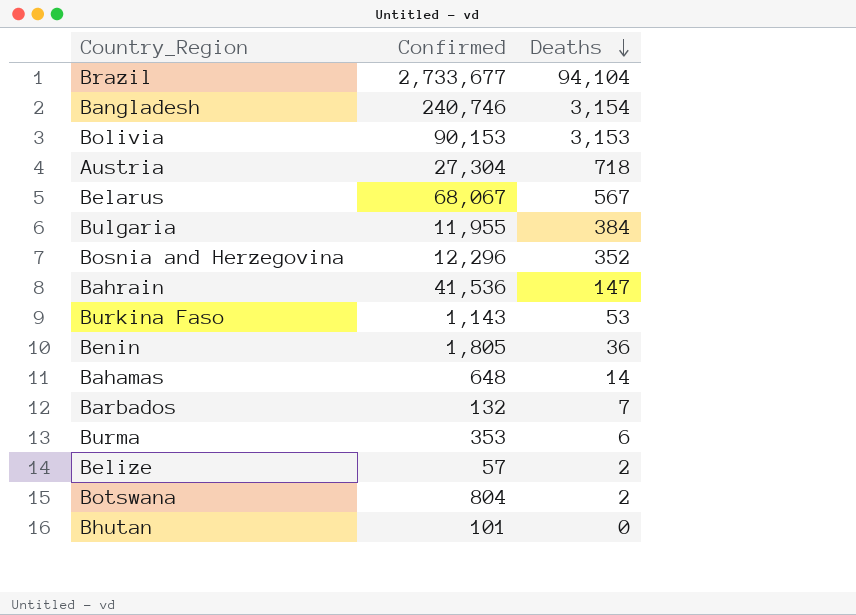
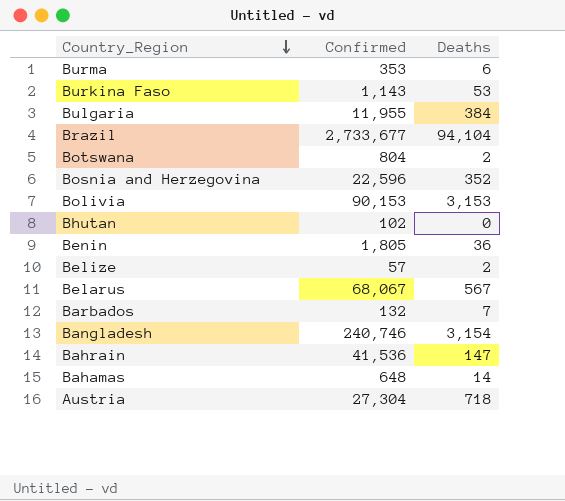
row order: Deaths descending -> Country_Region descending
Bosnia and Herzegovina | Confirmed: 12,296 -> 22,596
Bhutan | Confirmed: 101 -> 102

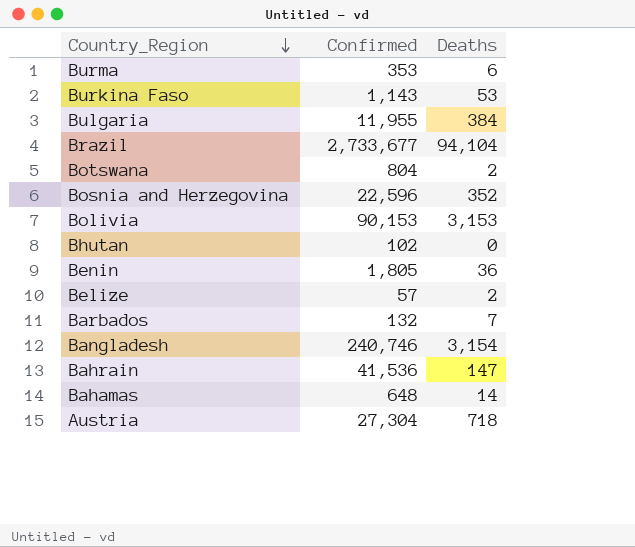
row Belarus: 68,067 | 567 -> none

